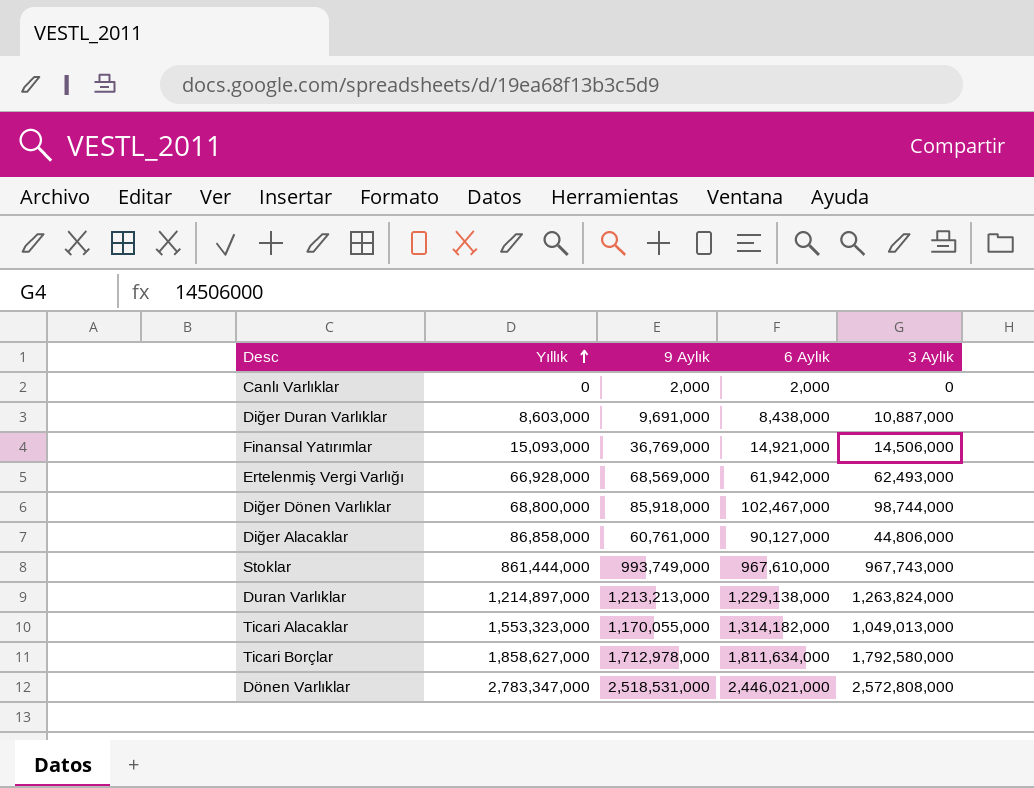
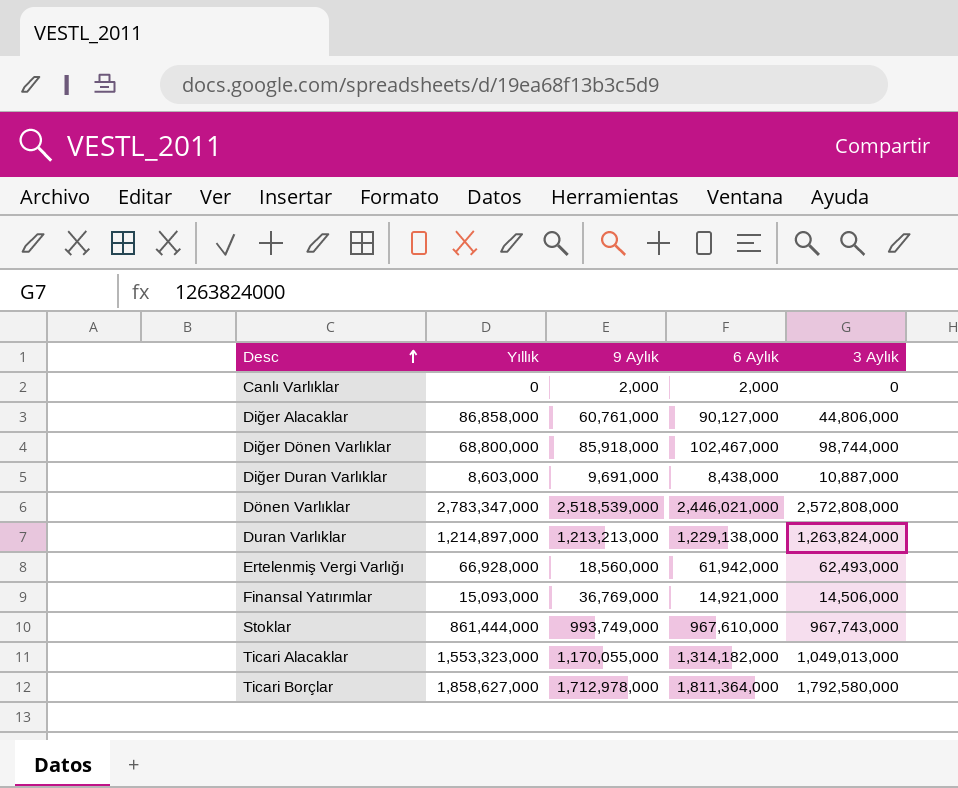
row order: Yıllık ascending -> Desc ascending
Dönen Varlıklar | 9 Aylık: 2,518,531,000 -> 2,518,539,000
Ertelenmiş Vergi Varlığı | 9 Aylık: 68,569,000 -> 18,560,000
Ticari Borçlar | 6 Aylık: 1,811,634,000 -> 1,811,364,000

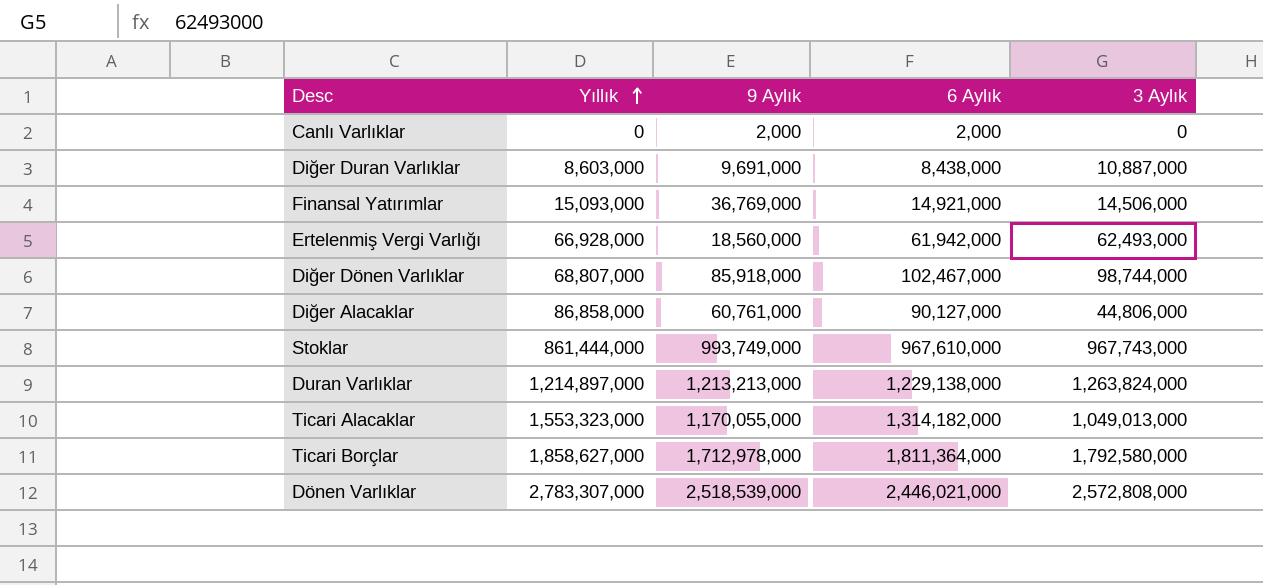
row order: Desc ascending -> Yıllık ascending
Diğer Dönen Varlıklar | Yıllık: 68,800,000 -> 68,807,000
Dönen Varlıklar | Yıllık: 2,783,347,000 -> 2,783,307,000

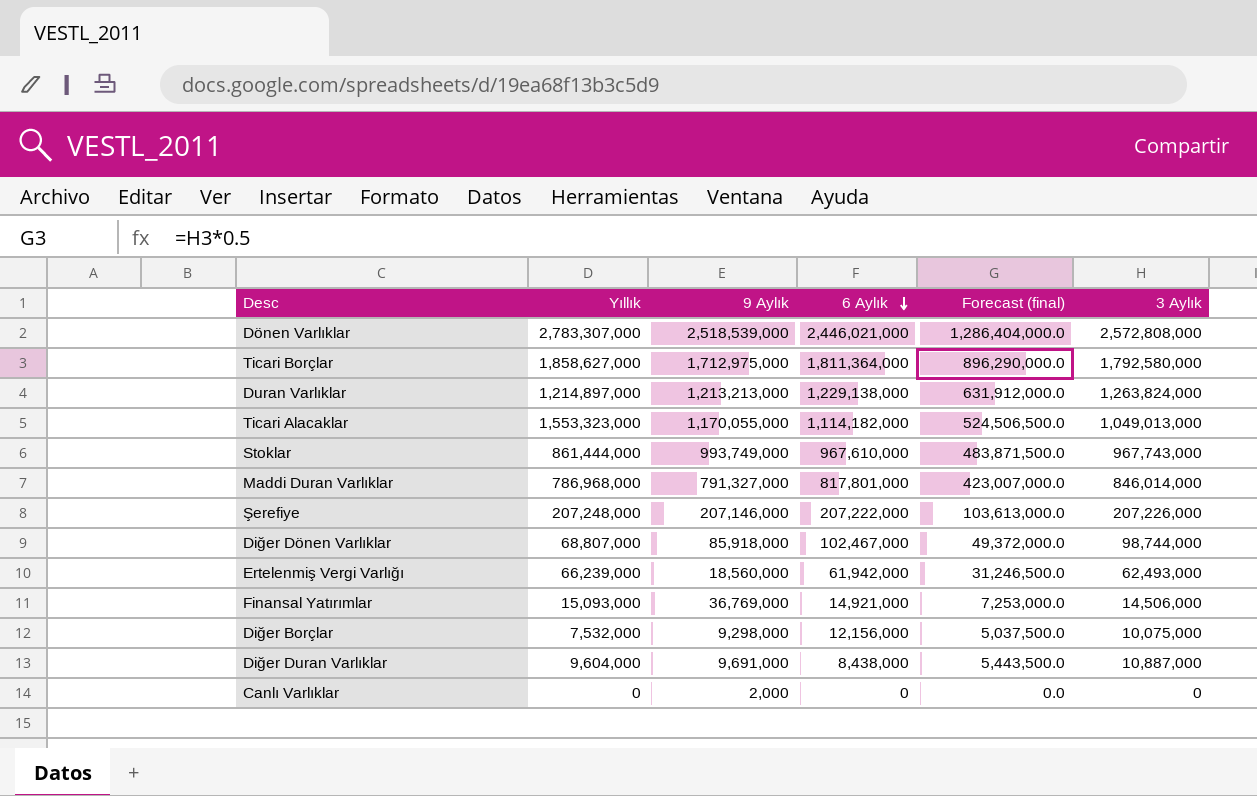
row order: Yıllık ascending -> 6 Aylık descending
column Forecast (final) | formula: none -> [3 Aylık] * 0.5
row Diğer Alacaklar: 86,858,000 | 60,761,000 | 90,127,000 | 44,806,000 -> none
Ticari Borçlar | 9 Aylık: 1,712,978,000 -> 1,712,975,000
Ticari Alacaklar | 6 Aylık: 1,314,182,000 -> 1,114,182,000
row Maddi Duran Varlıklar: none -> 786,968,000 | 791,327,000 | 817,801,000 | 423,007,000.0 | 846,014,000
row Şerefiye: none -> 207,248,000 | 207,146,000 | 207,222,000 | 103,613,000.0 | 207,226,000
Ertelenmiş Vergi Varlığı | Yıllık: 66,928,000 -> 66,239,000
row Diğer Borçlar: none -> 7,532,000 | 9,298,000 | 12,156,000 | 5,037,500.0 | 10,075,000
Diğer Duran Varlıklar | Yıllık: 8,603,000 -> 9,604,000
Canlı Varlıklar | 6 Aylık: 2,000 -> 0

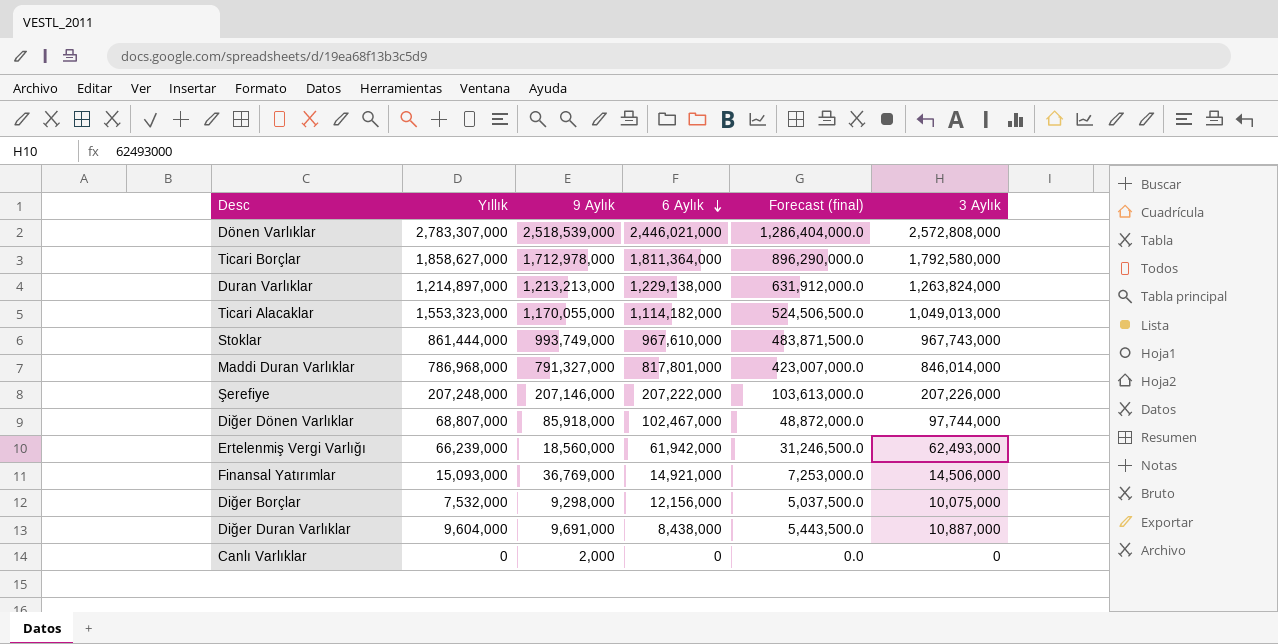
Ticari Borçlar | 9 Aylık: 1,712,975,000 -> 1,712,978,000
Diğer Dönen Varlıklar | Forecast (final): 49,372,000.0 -> 48,872,000.0
Diğer Dönen Varlıklar | 3 Aylık: 98,744,000 -> 97,744,000

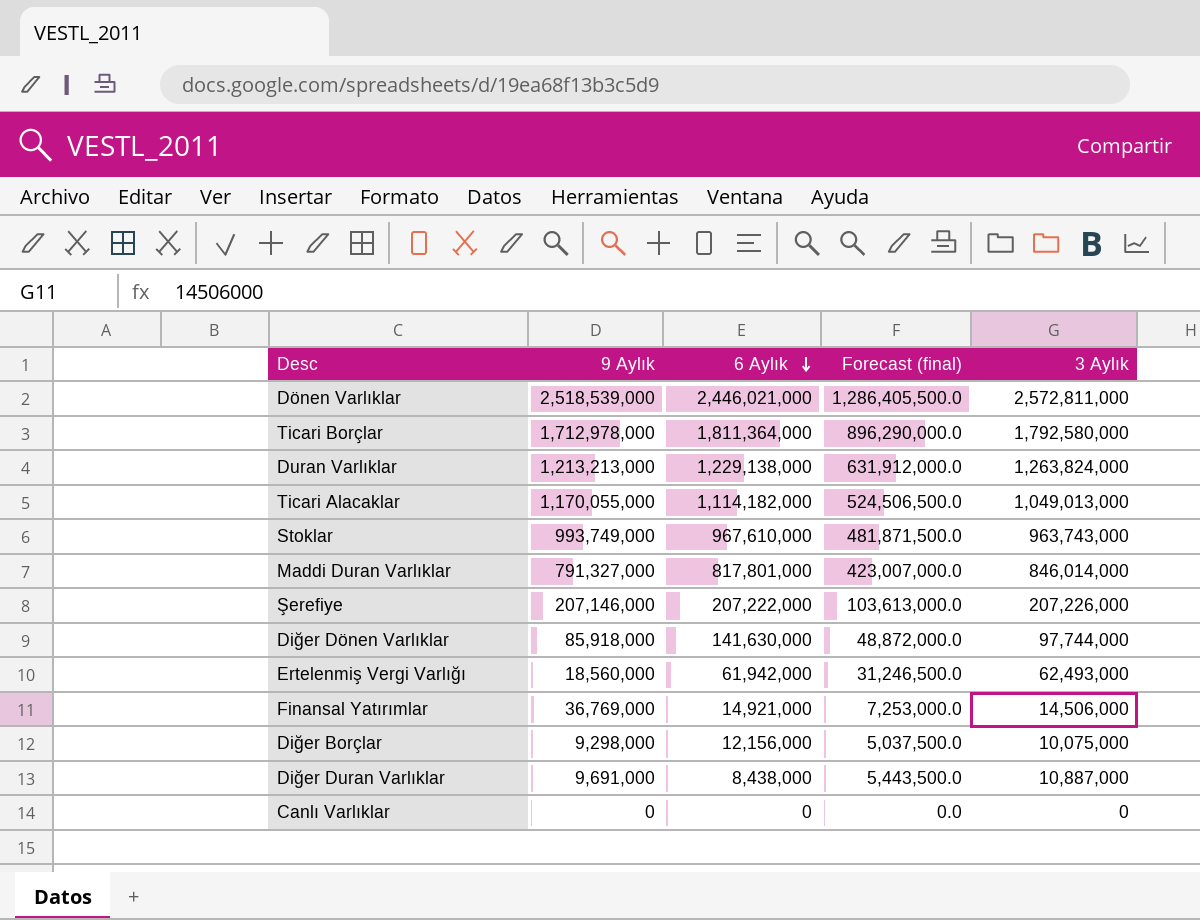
column Yıllık | position: 2 -> none
Dönen Varlıklar | Forecast (final): 1,286,404,000.0 -> 1,286,405,500.0
Dönen Varlıklar | 3 Aylık: 2,572,808,000 -> 2,572,811,000
Stoklar | Forecast (final): 483,871,500.0 -> 481,871,500.0
Stoklar | 3 Aylık: 967,743,000 -> 963,743,000
Diğer Dönen Varlıklar | 6 Aylık: 102,467,000 -> 141,630,000
Canlı Varlıklar | 9 Aylık: 2,000 -> 0

